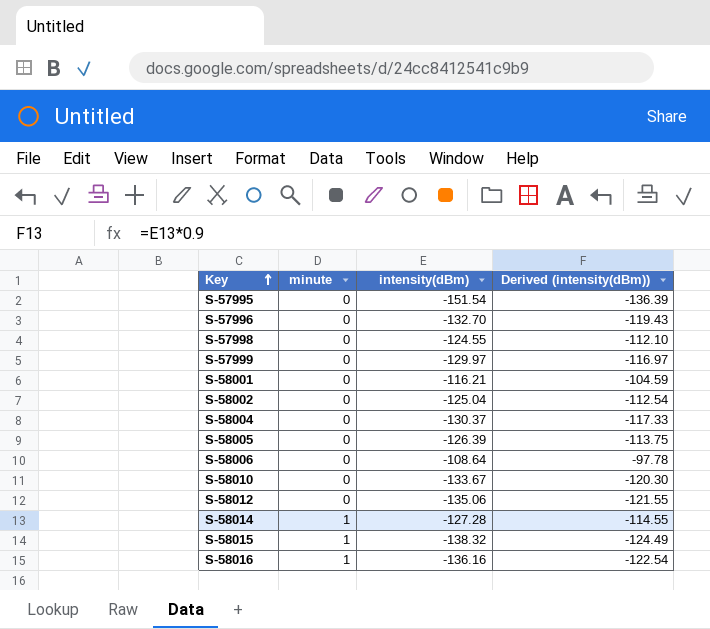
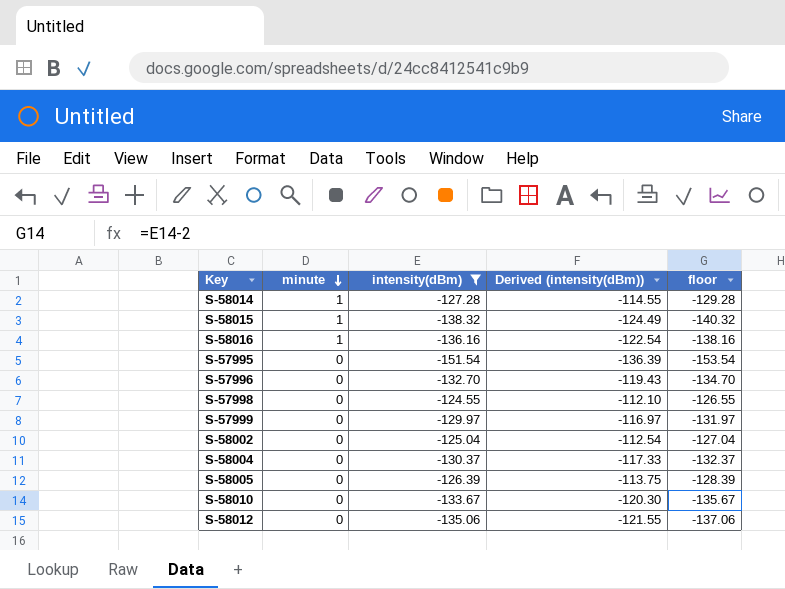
filter: none -> intensity(dBm) <= -124.55
row order: Key ascending -> minute descending
column floor | formula: none -> [intensity(dBm)] - 2

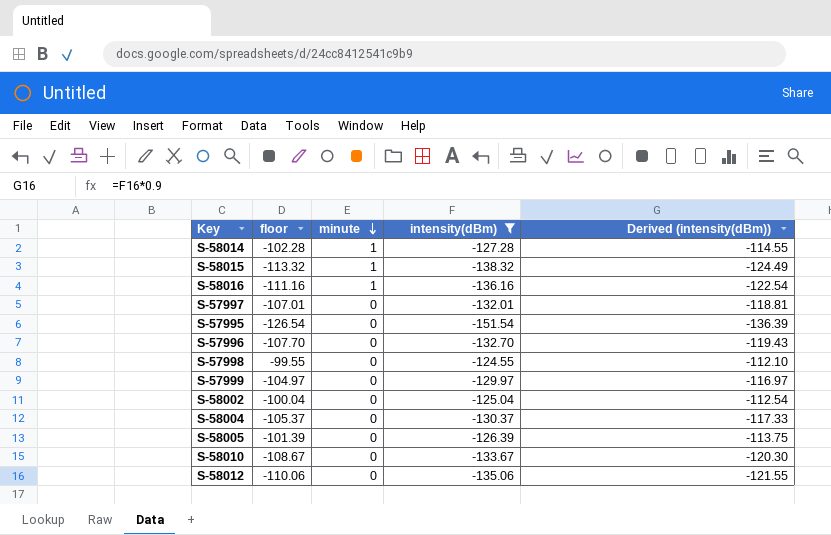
column floor | formula: [intensity(dBm)] - 2 -> [intensity(dBm)] + 25
column floor | position: 5 -> 2
row S-57997: none -> -107.01 | 0 | -132.01 | -118.81

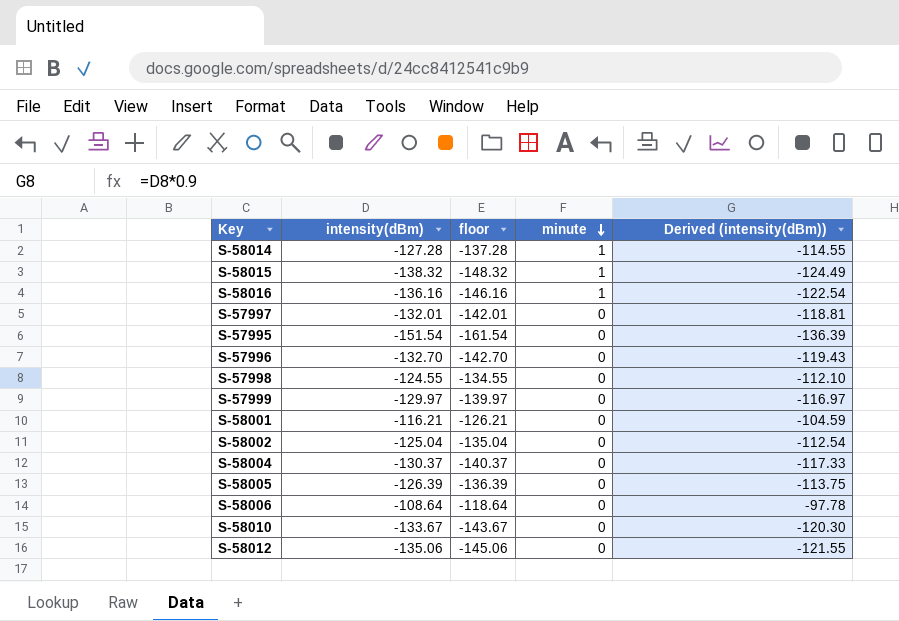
filter: intensity(dBm) <= -124.55 -> none
column intensity(dBm) | position: 4 -> 2
column floor | formula: [intensity(dBm)] + 25 -> [intensity(dBm)] - 10

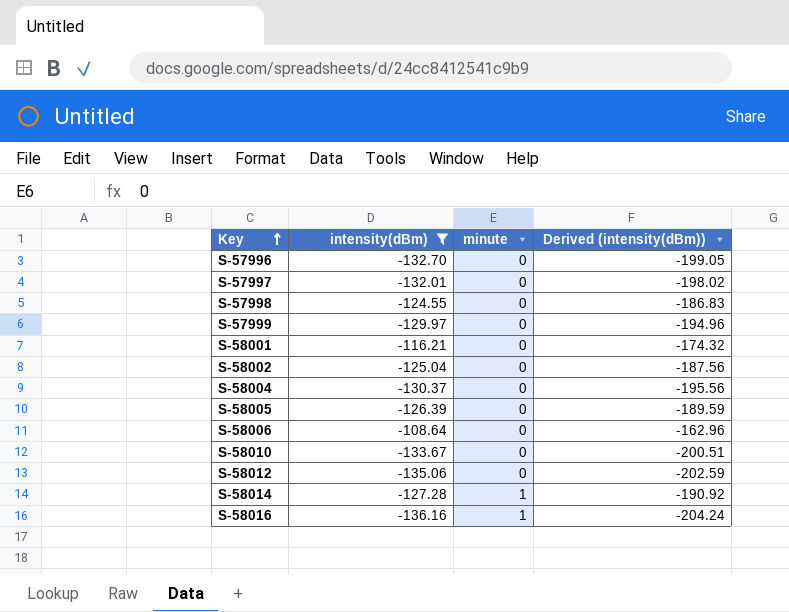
filter: none -> intensity(dBm) >= -136.16
row order: minute descending -> Key ascending
column floor | formula: [intensity(dBm)] - 10 -> none
column Derived (intensity(dBm)) | formula: [intensity(dBm)] * 0.9 -> [intensity(dBm)] * 1.5

